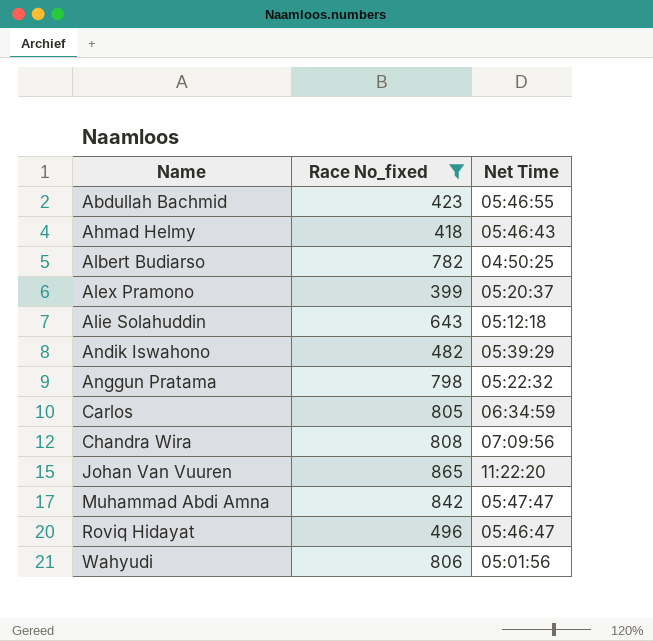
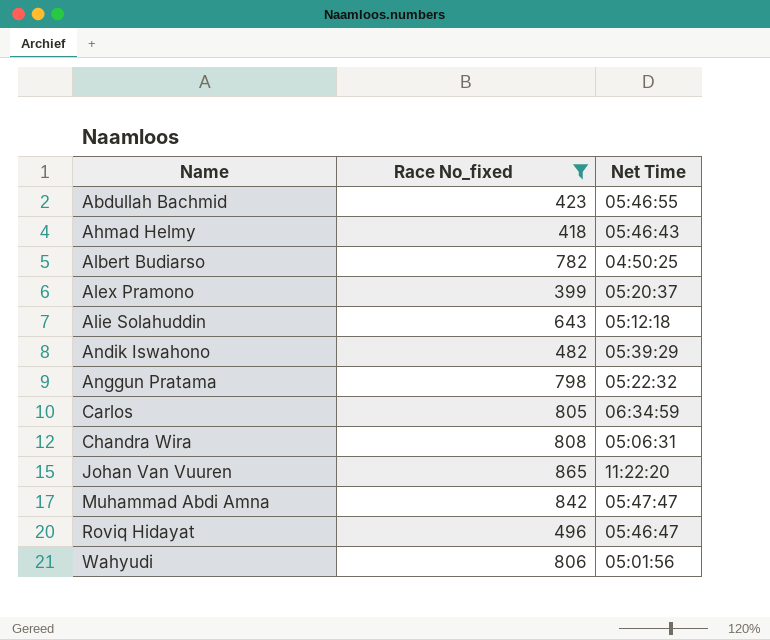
Chandra Wira | Net Time: 07:09:56 -> 05:06:31

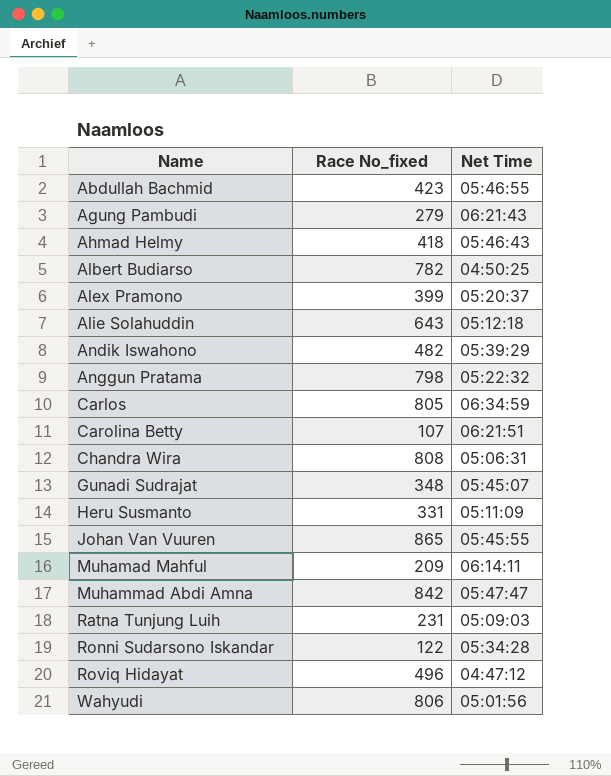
filter: Race No_fixed >= 399 -> none
Johan Van Vuuren | Net Time: 11:22:20 -> 05:45:55
Roviq Hidayat | Net Time: 05:46:47 -> 04:47:12

